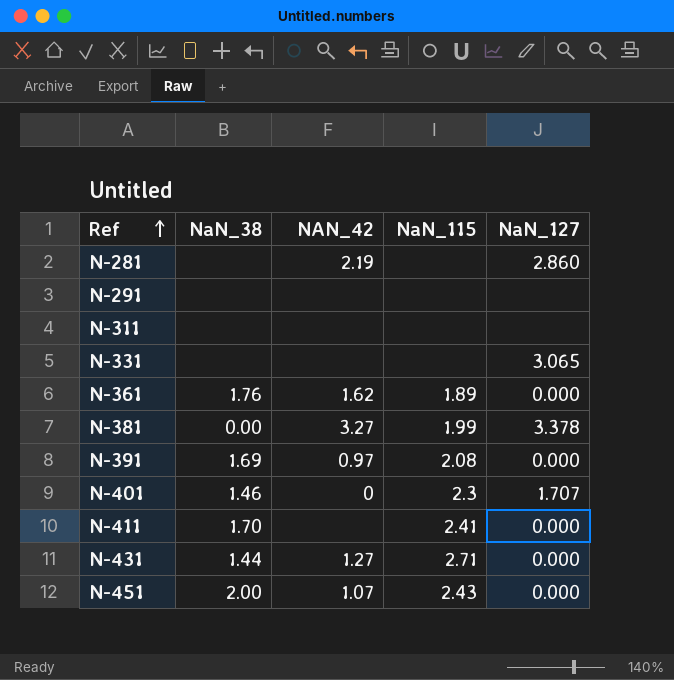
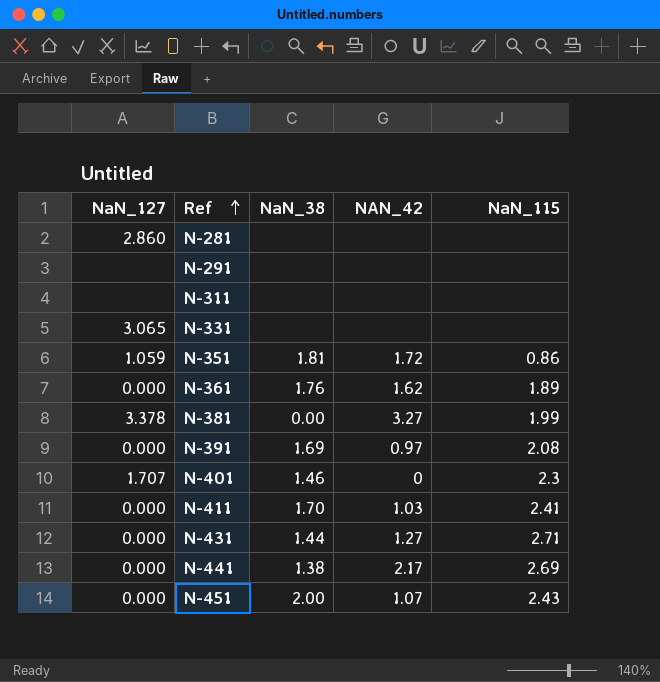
column NaN_127 | position: 5 -> 1
N-281 | NAN_42: 2.19 -> none
row N-351: none -> 1.059 | 1.81 | 1.72 | 0.86
N-411 | NAN_42: none -> 1.03
row N-441: none -> 0.000 | 1.38 | 2.17 | 2.69

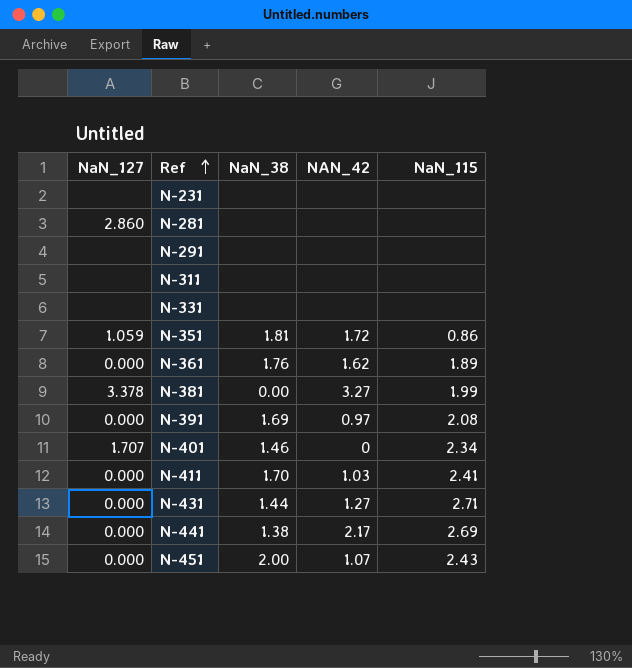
row N-231: none -> none | none | none | none
N-331 | NaN_127: 3.065 -> none
N-401 | NaN_115: 2.3 -> 2.34

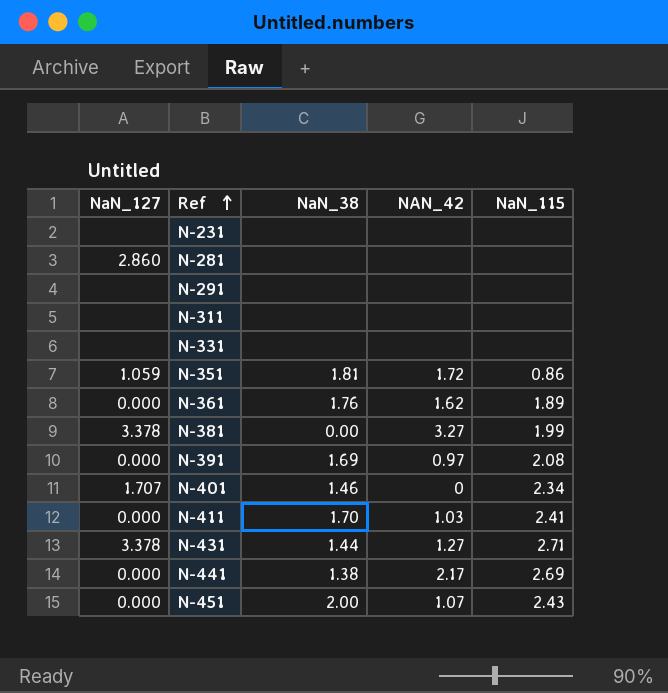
N-431 | NaN_127: 0.000 -> 3.378

